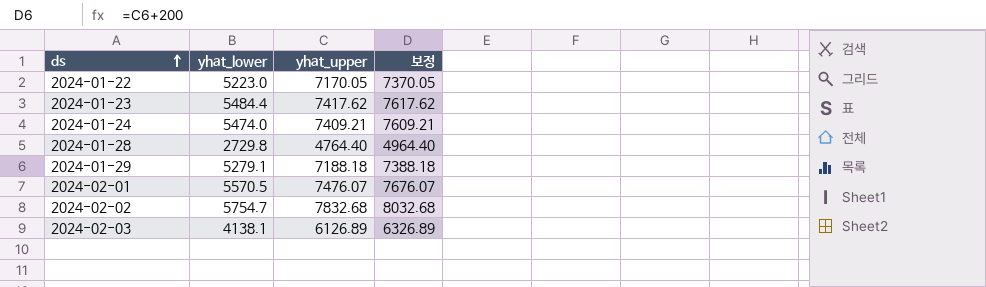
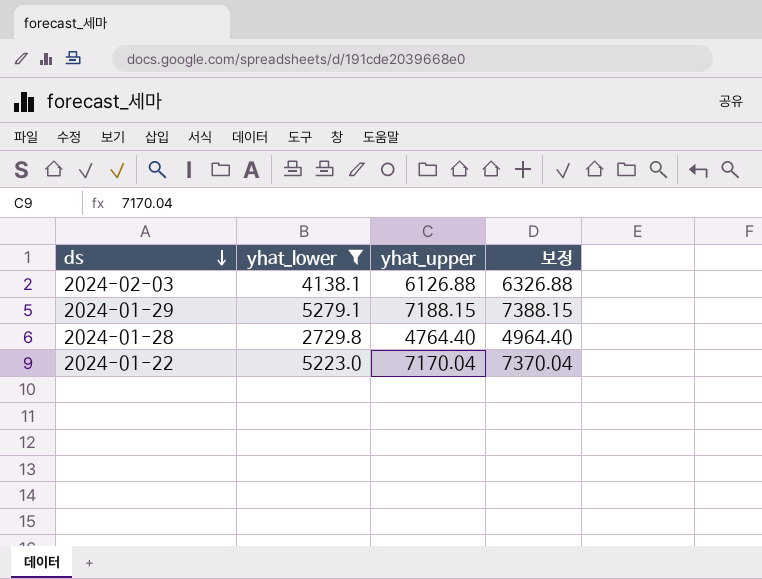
filter: none -> yhat_lower <= 5279.1
row order: ds ascending -> ds descending
2024-02-03 | yhat_upper: 6126.89 -> 6126.88
2024-02-03 | 보정: 6326.89 -> 6326.88
2024-01-29 | yhat_upper: 7188.18 -> 7188.15
2024-01-29 | 보정: 7388.18 -> 7388.15
2024-01-22 | yhat_upper: 7170.05 -> 7170.04
2024-01-22 | 보정: 7370.05 -> 7370.04

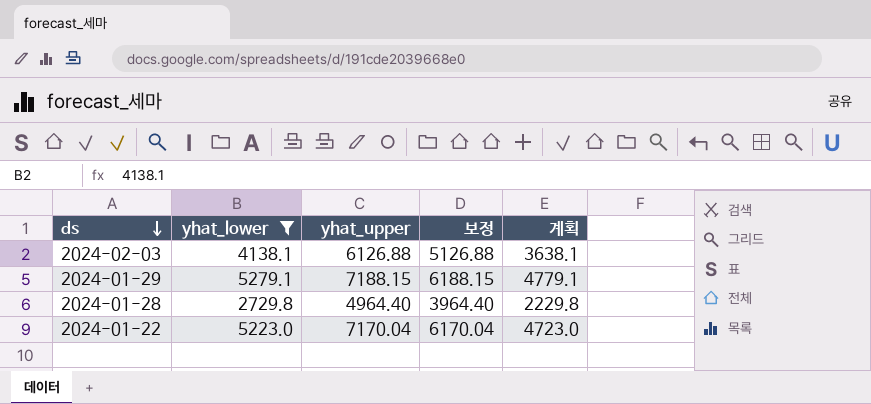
column 보정 | formula: [yhat_upper] + 200 -> [yhat_upper] - 1000
column 계획 | formula: none -> [yhat_lower] - 500
2024-01-28 | yhat_upper: 4764.40 -> 4964.40

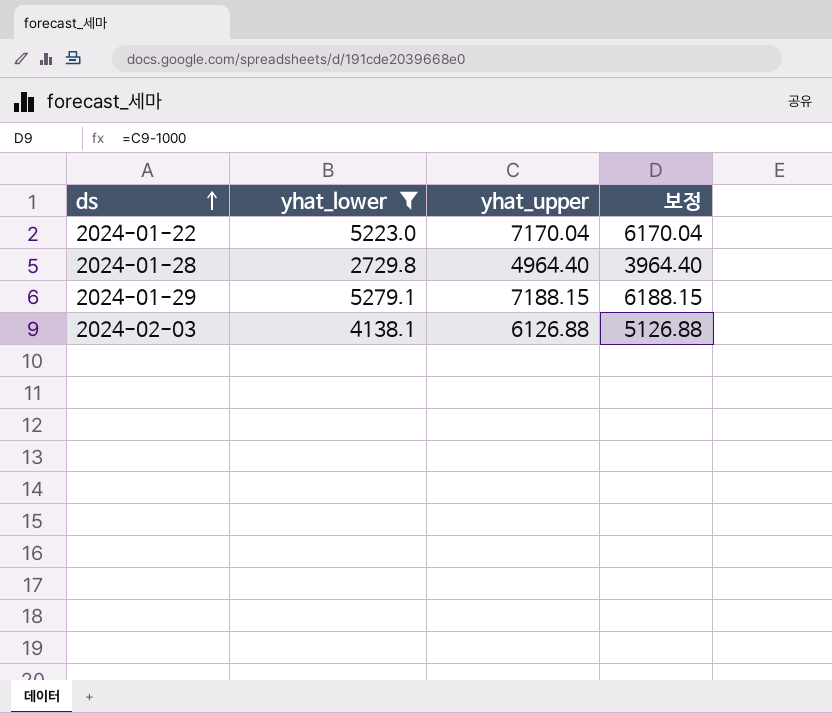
row order: ds descending -> ds ascending
column 계획 | formula: [yhat_lower] - 500 -> none

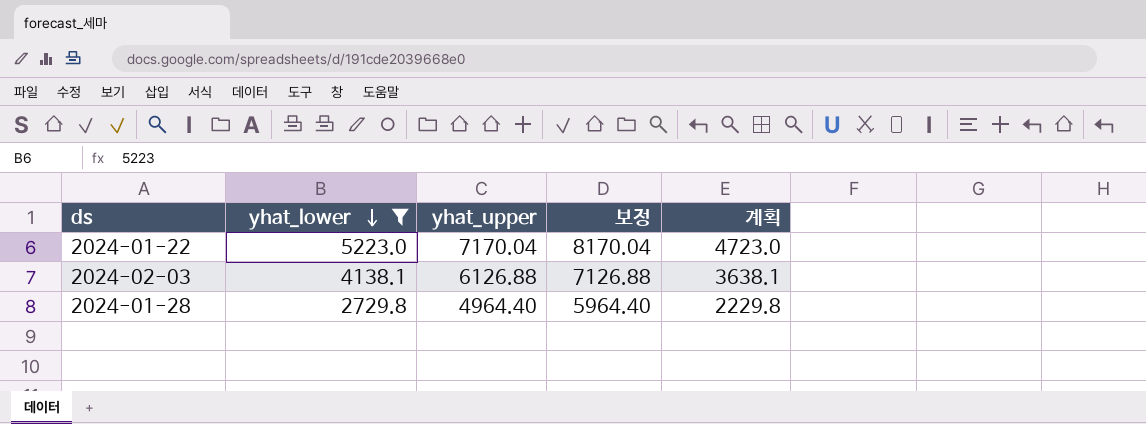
row order: ds ascending -> yhat_lower descending
column 보정 | formula: [yhat_upper] - 1000 -> [yhat_upper] + 1000
column 계획 | formula: none -> [yhat_lower] - 500
row 2024-01-29: 5279.1 | 7188.15 | 6188.15 -> none

